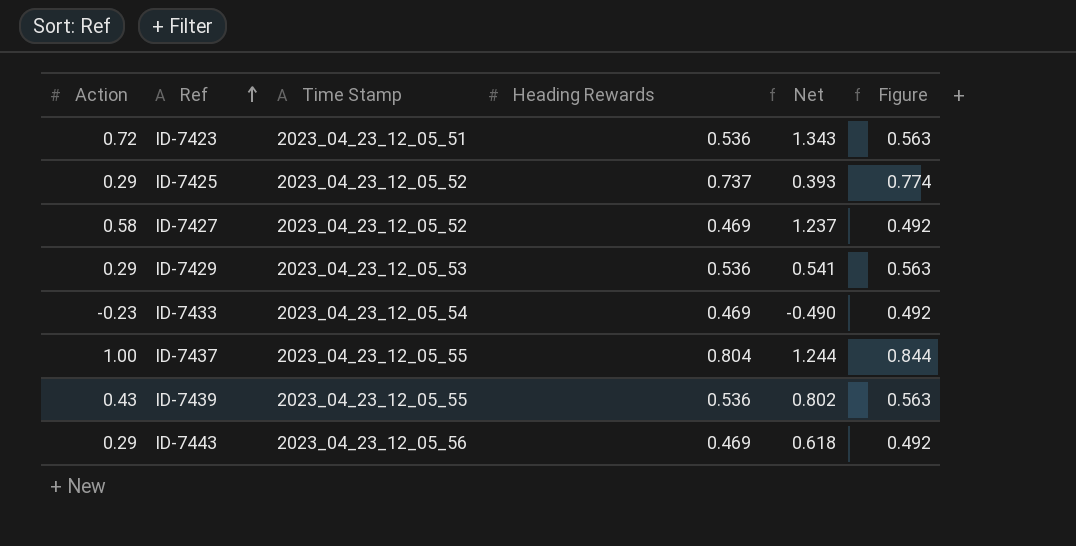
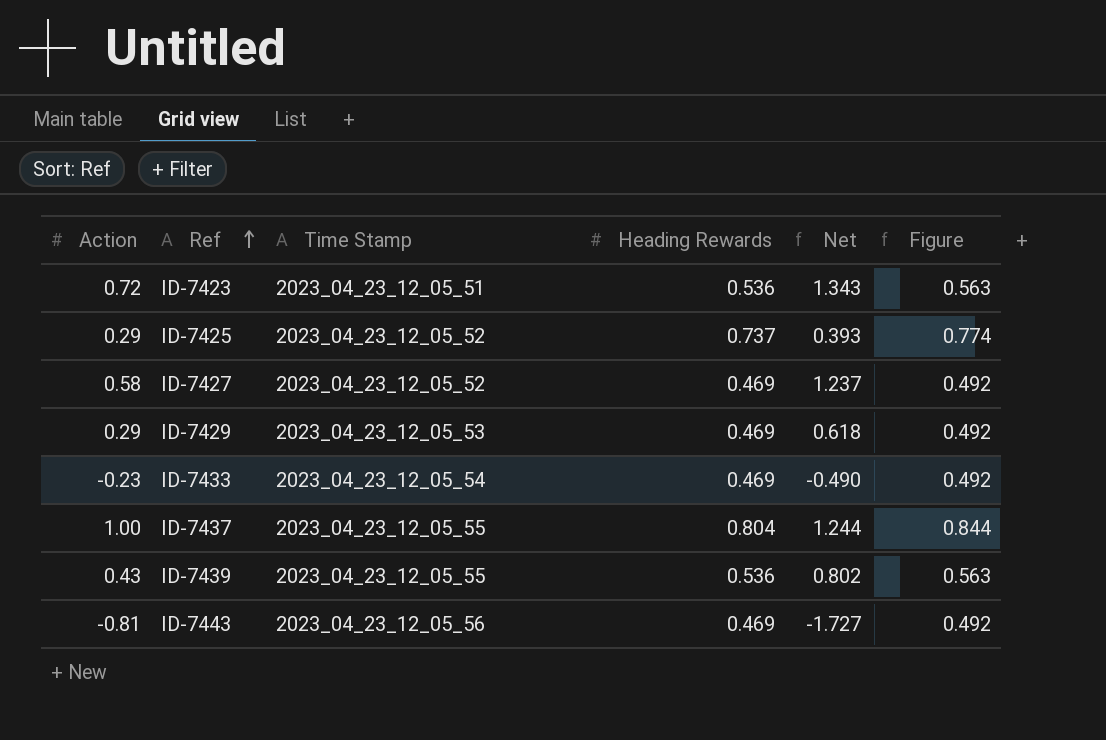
ID-7429 | Heading Rewards: 0.536 -> 0.469
ID-7429 | Net: 0.541 -> 0.618
ID-7429 | Figure: 0.563 -> 0.492
ID-7443 | Action: 0.29 -> -0.81
ID-7443 | Net: 0.618 -> -1.727

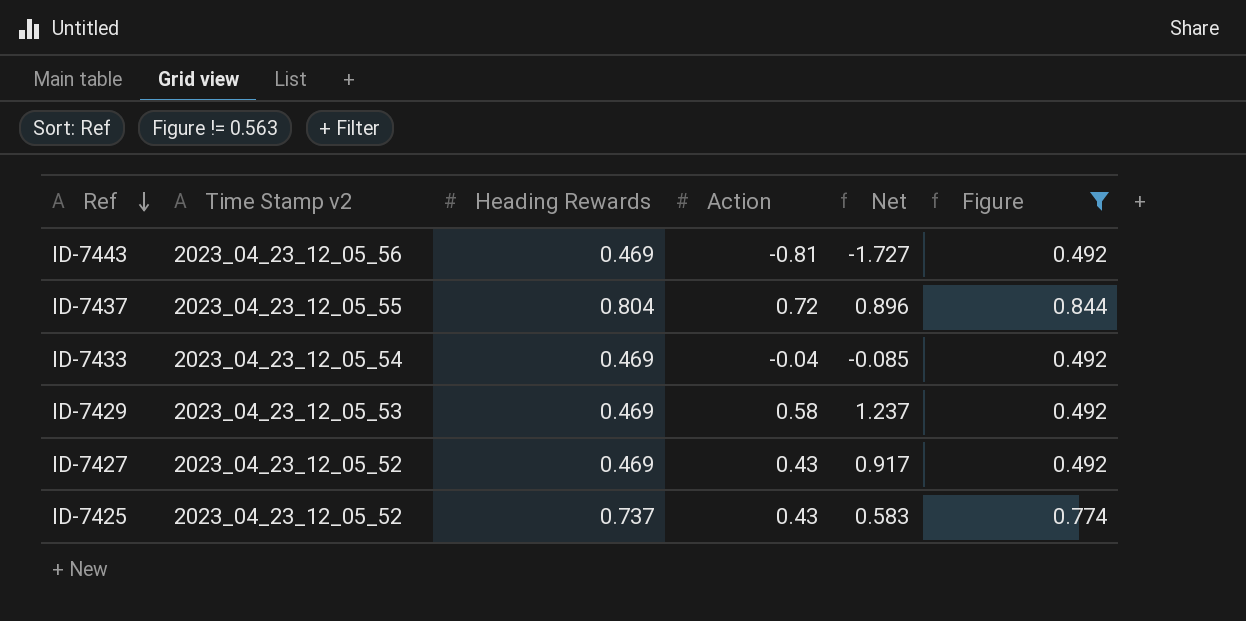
filter: none -> Figure != 0.563
row order: Ref ascending -> Ref descending
column name: Time Stamp -> Time Stamp v2
column Action | position: 1 -> 4
ID-7437 | Action: 1.00 -> 0.72
ID-7437 | Net: 1.244 -> 0.896
ID-7433 | Action: -0.23 -> -0.04
ID-7433 | Net: -0.490 -> -0.085
ID-7429 | Action: 0.29 -> 0.58
ID-7429 | Net: 0.618 -> 1.237
ID-7427 | Action: 0.58 -> 0.43
ID-7427 | Net: 1.237 -> 0.917
ID-7425 | Action: 0.29 -> 0.43
ID-7425 | Net: 0.393 -> 0.583

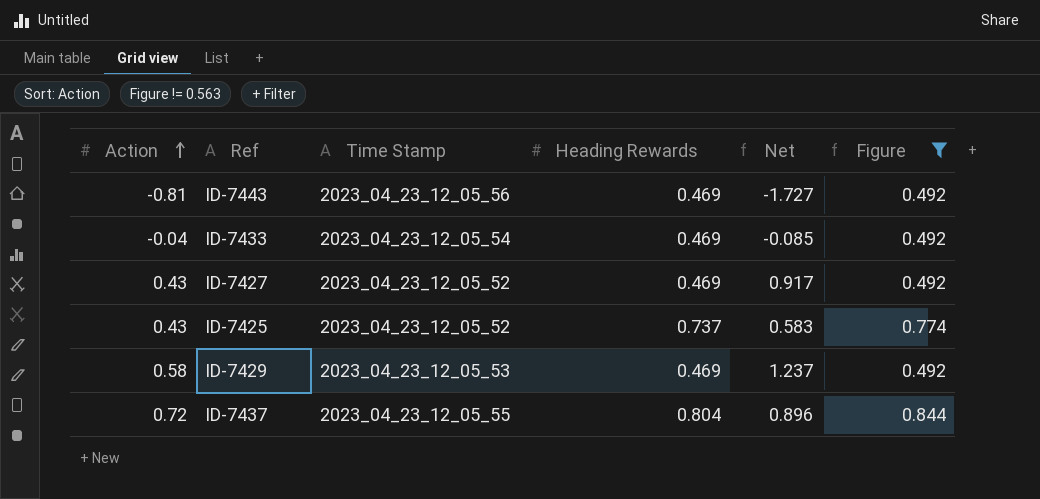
row order: Ref descending -> Action ascending
column Action | position: 4 -> 1
column name: Time Stamp v2 -> Time Stamp

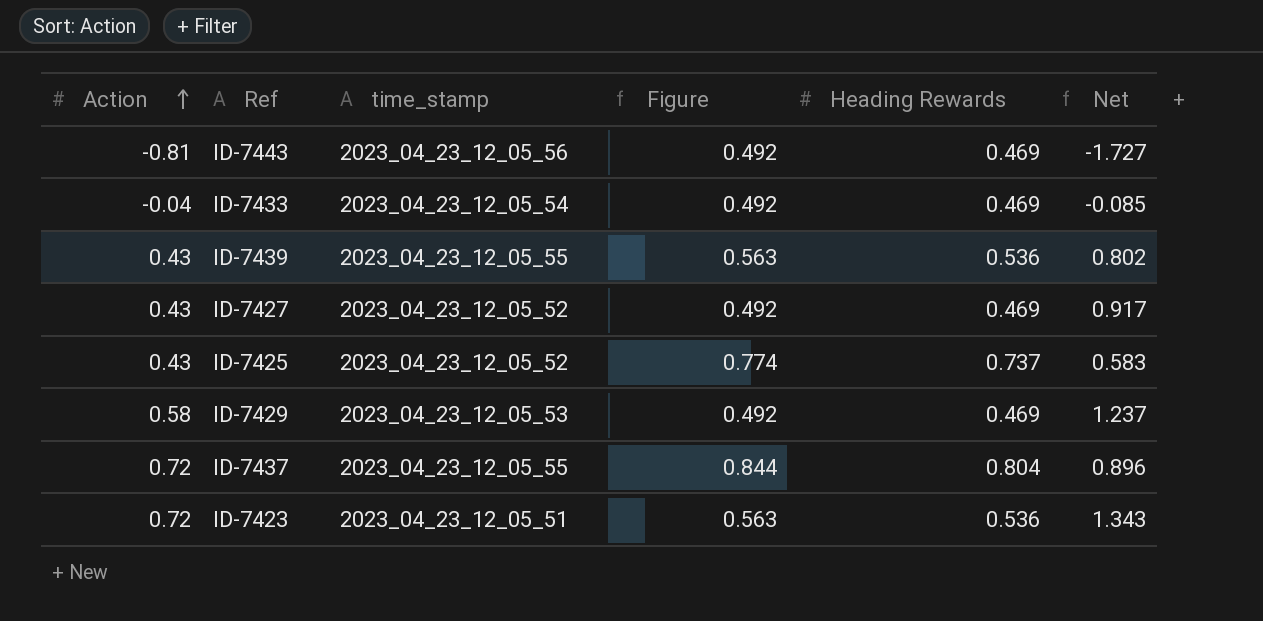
filter: Figure != 0.563 -> none
column name: Time Stamp -> time_stamp
column Figure | position: 6 -> 4

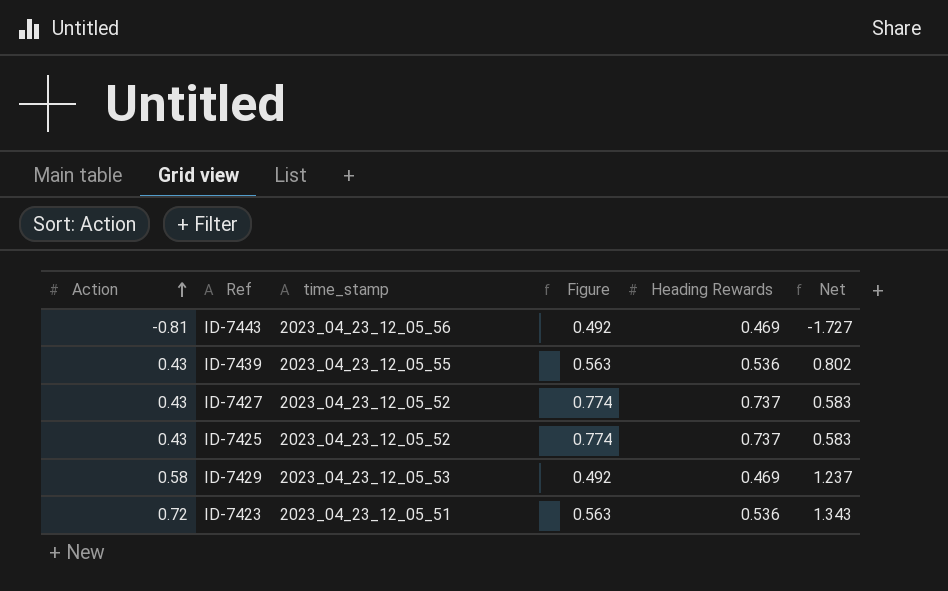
row ID-7433: -0.04 | 2023_04_23_12_05_54 | 0.492 | 0.469 | -0.085 -> none
row ID-7437: 0.72 | 2023_04_23_12_05_55 | 0.844 | 0.804 | 0.896 -> none
ID-7427 | Figure: 0.492 -> 0.774
ID-7427 | Heading Rewards: 0.469 -> 0.737
ID-7427 | Net: 0.917 -> 0.583

